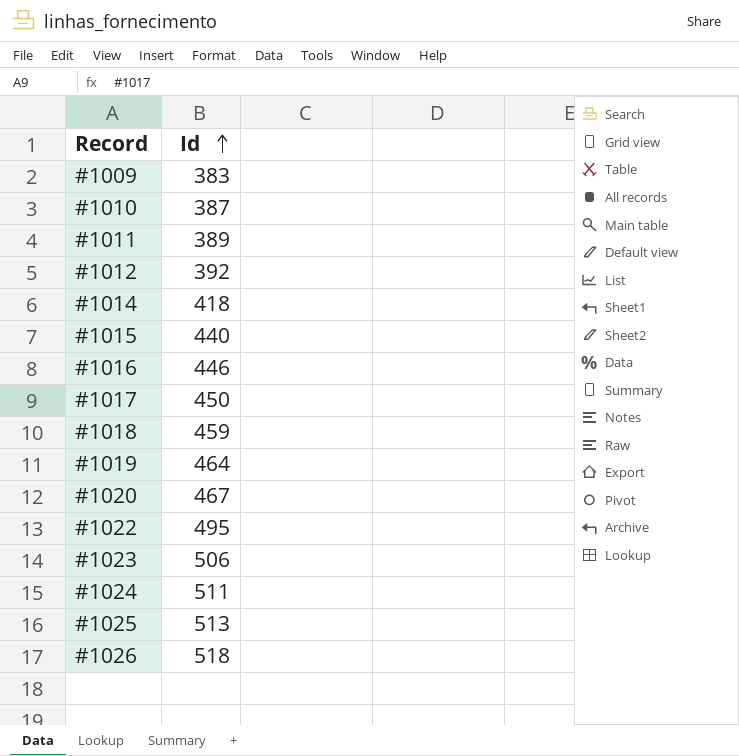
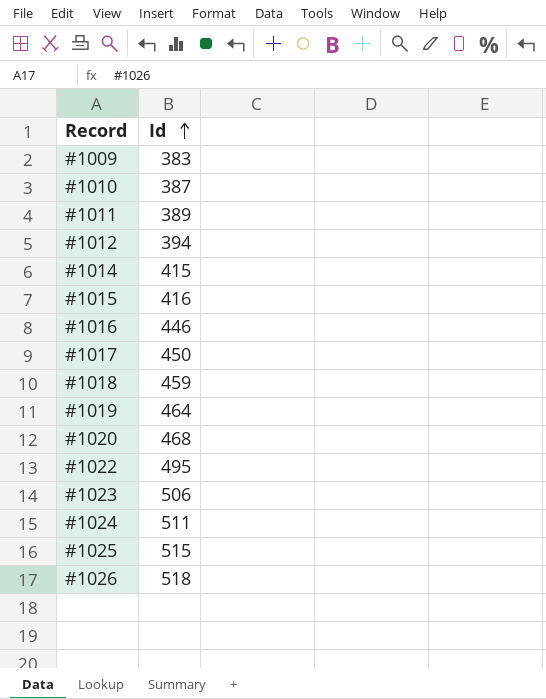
#1012 | Id: 392 -> 394
#1014 | Id: 418 -> 415
#1015 | Id: 440 -> 416
#1020 | Id: 467 -> 468
#1025 | Id: 513 -> 515

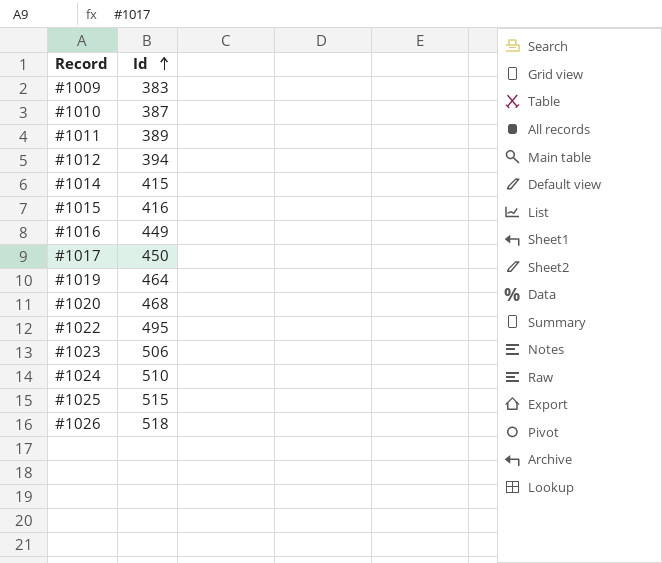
row #1018: 459 -> none
#1016 | Id: 446 -> 449
#1024 | Id: 511 -> 510

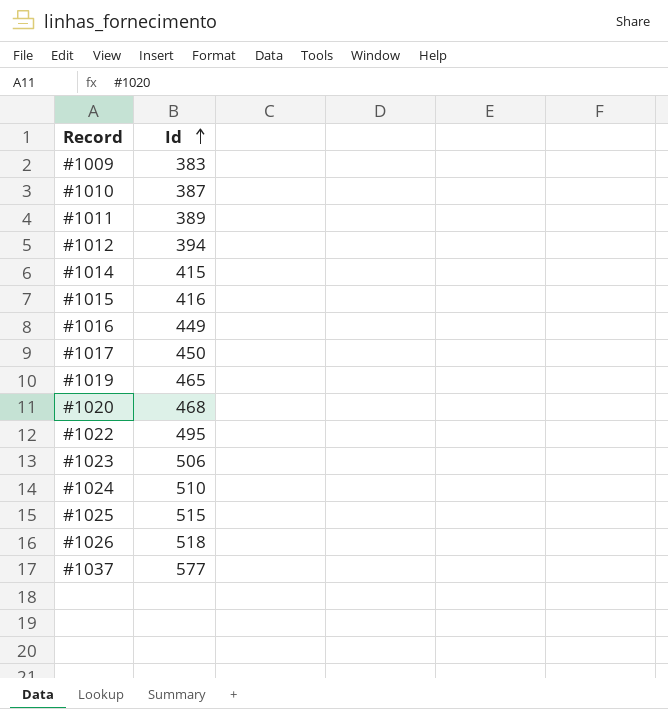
#1019 | Id: 464 -> 465
row #1037: none -> 577

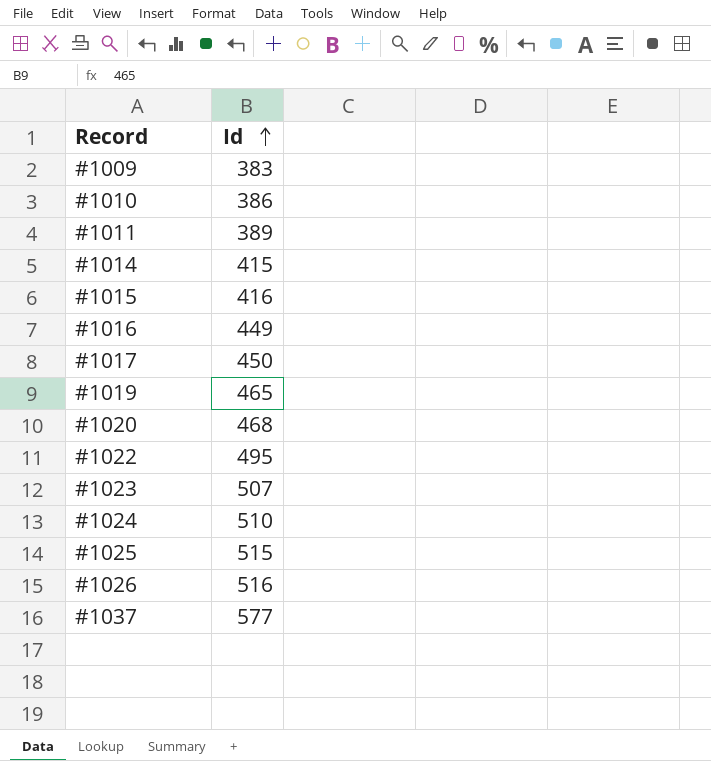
row #1012: 394 -> none
#1010 | Id: 387 -> 386
#1023 | Id: 506 -> 507
#1026 | Id: 518 -> 516

